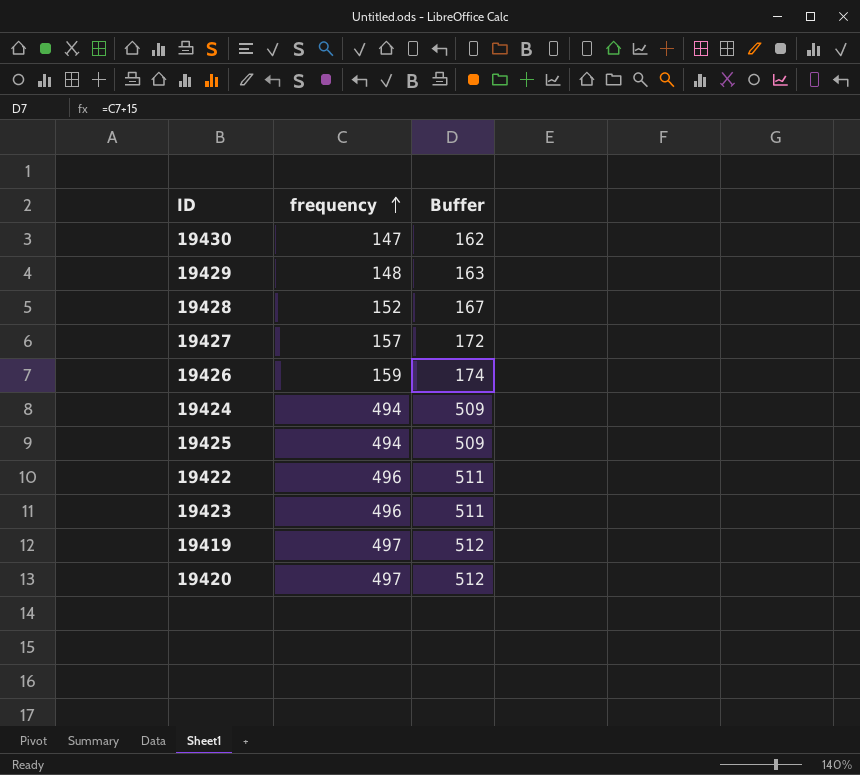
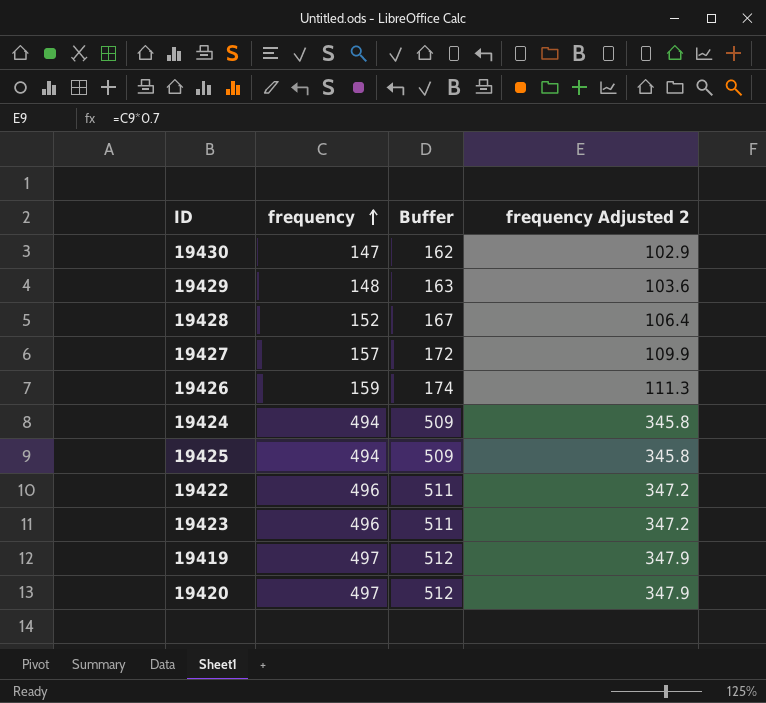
column frequency Adjusted 2 | formula: none -> [frequency] * 0.7

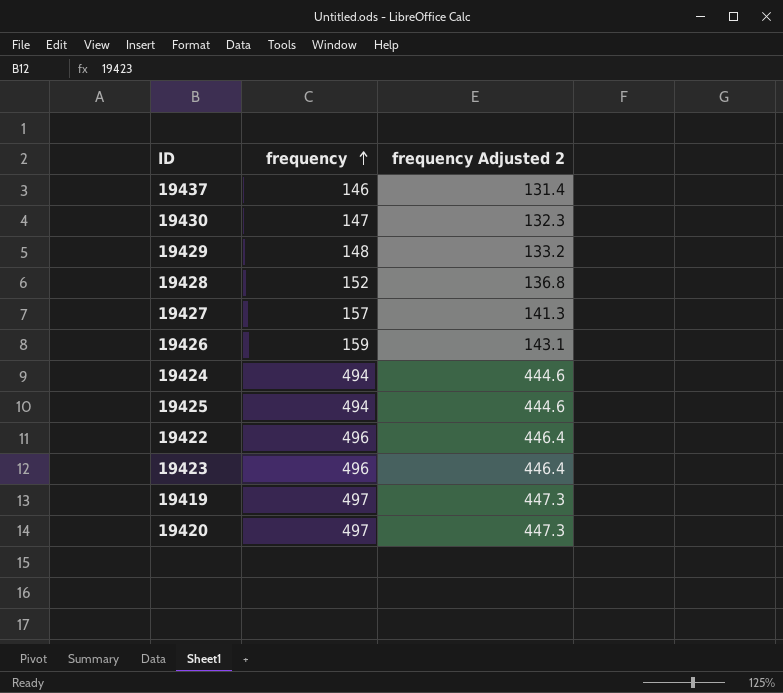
column Buffer | formula: [frequency] + 15 -> none
column frequency Adjusted 2 | formula: [frequency] * 0.7 -> [frequency] * 0.9
row 19437: none -> 146 | 131.4

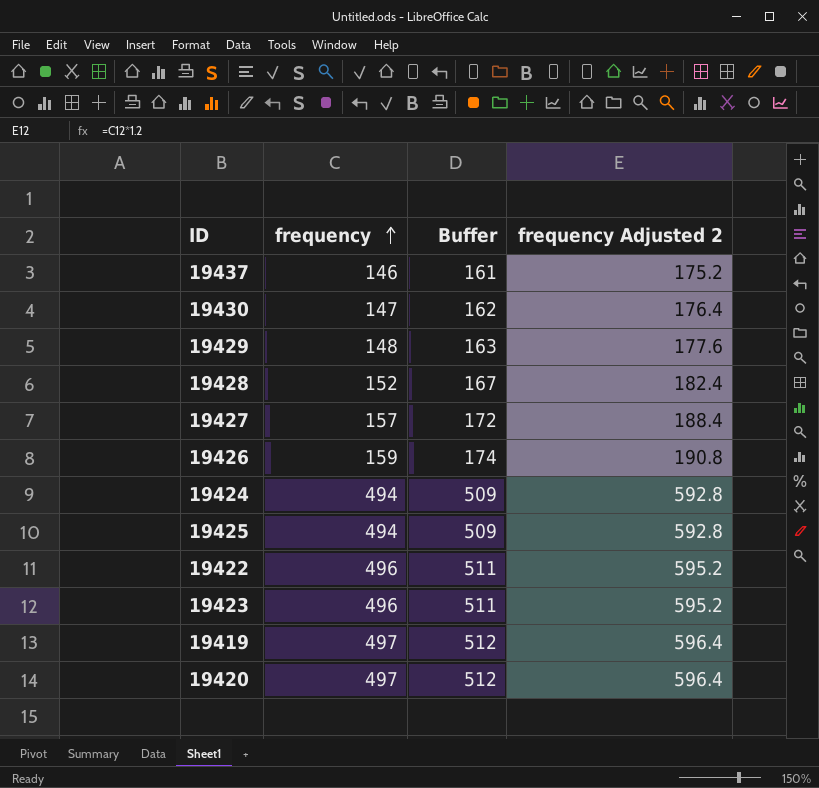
column Buffer | formula: none -> [frequency] + 15
column frequency Adjusted 2 | formula: [frequency] * 0.9 -> [frequency] * 1.2

